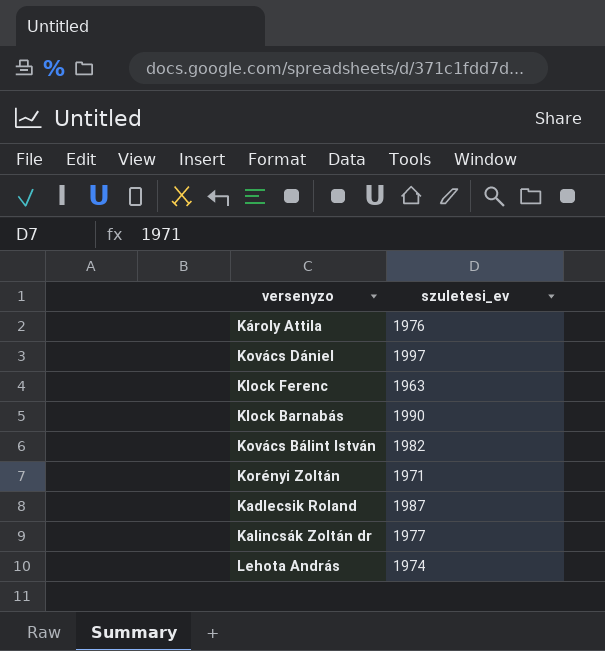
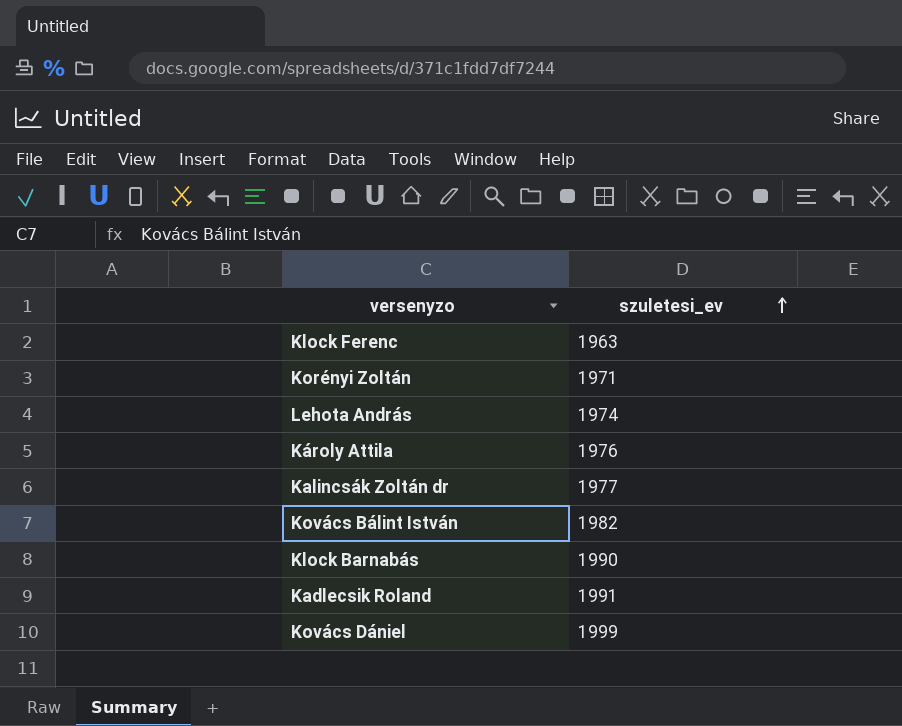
row order: none -> szuletesi_ev ascending
Kadlecsik Roland | szuletesi_ev: 1987 -> 1991
Kovács Dániel | szuletesi_ev: 1997 -> 1999

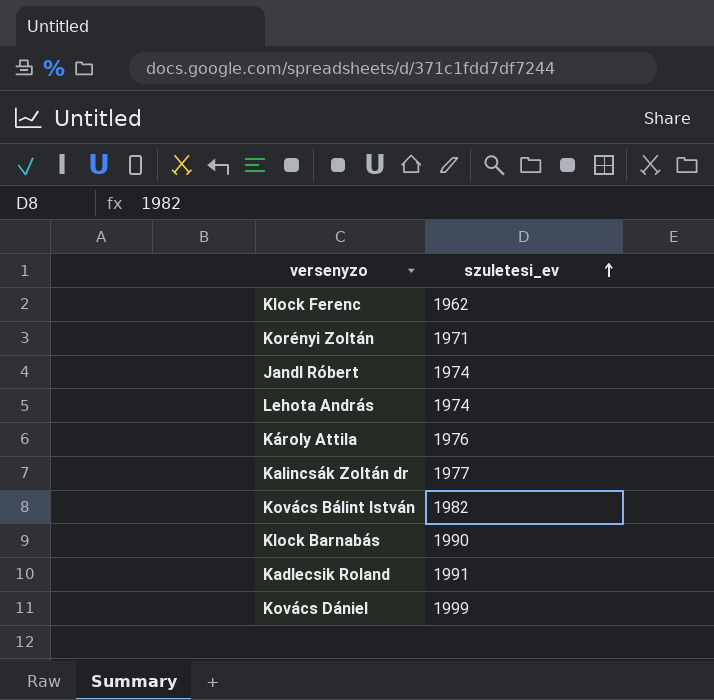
Klock Ferenc | szuletesi_ev: 1963 -> 1962
row Jandl Róbert: none -> 1974

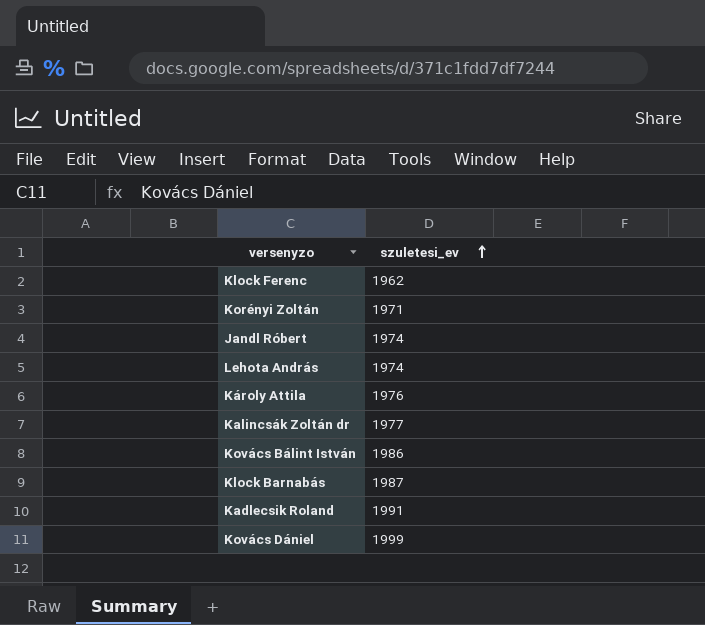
Kovács Bálint István | szuletesi_ev: 1982 -> 1986
Klock Barnabás | szuletesi_ev: 1990 -> 1987

